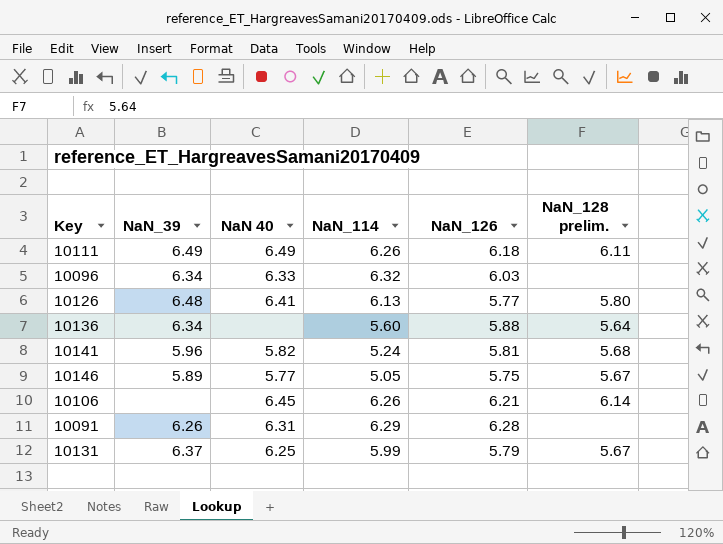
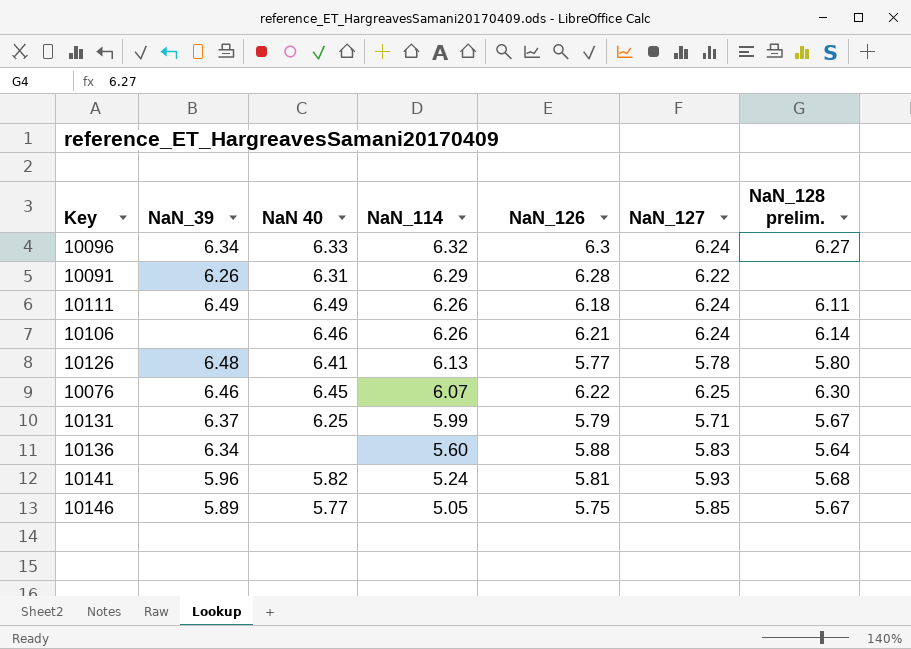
row order: none -> NaN_114 descending
column NaN_127 | position: none -> 6
10096 | NaN_126: 6.03 -> 6.3
10096 | NaN_128 prelim.: none -> 6.27
10106 | NaN 40: 6.45 -> 6.46
row 10076: none -> 6.46 | 6.45 | 6.07 | 6.22 | 6.25 | 6.30

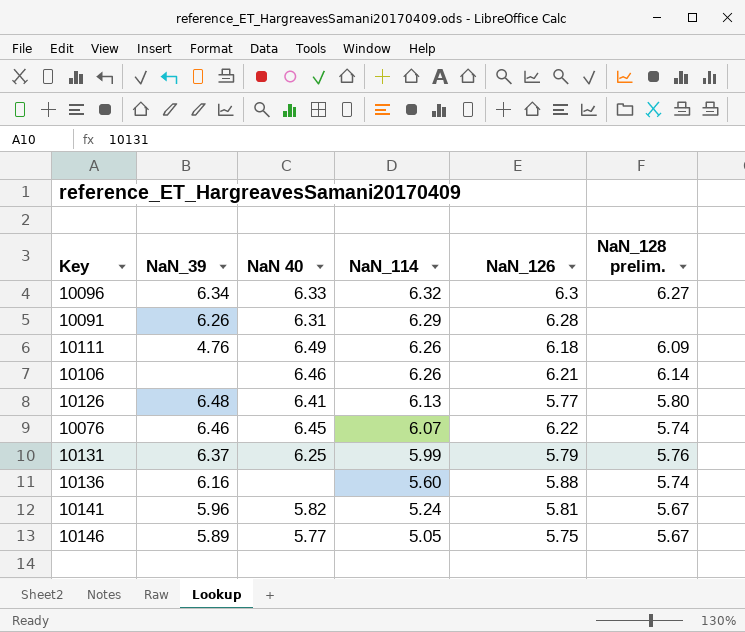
column NaN_127 | position: 6 -> none
10111 | NaN_39: 6.49 -> 4.76
10111 | NaN_128 prelim.: 6.11 -> 6.09
10076 | NaN_128 prelim.: 6.30 -> 5.74
10131 | NaN_128 prelim.: 5.67 -> 5.76
10136 | NaN_39: 6.34 -> 6.16
10136 | NaN_128 prelim.: 5.64 -> 5.74
10141 | NaN_128 prelim.: 5.68 -> 5.67

